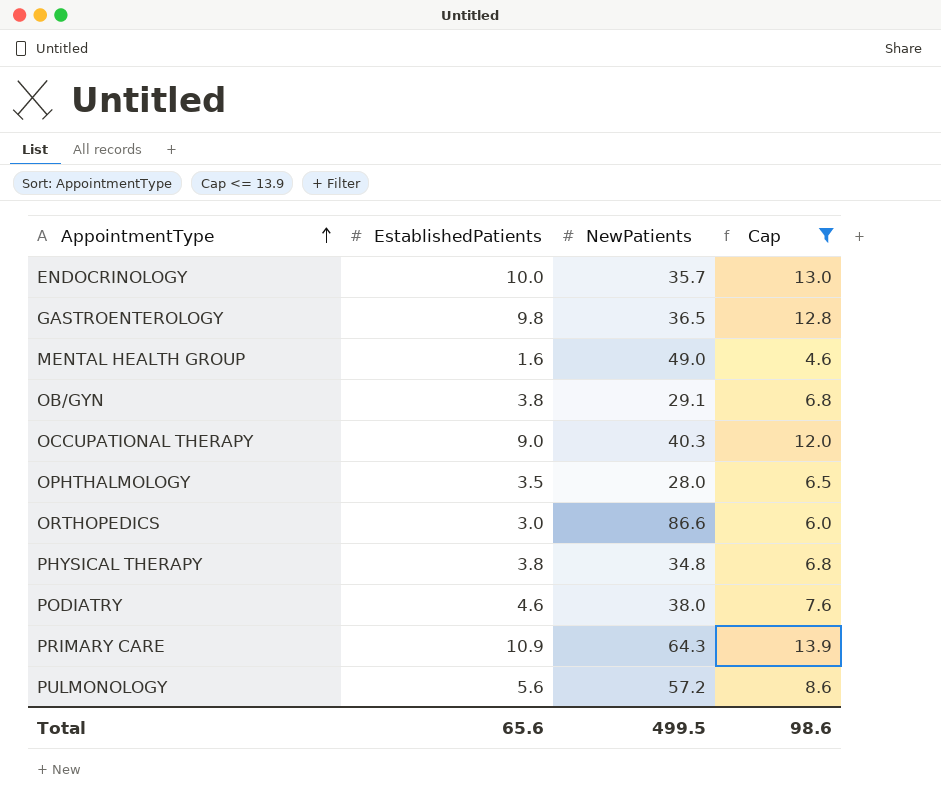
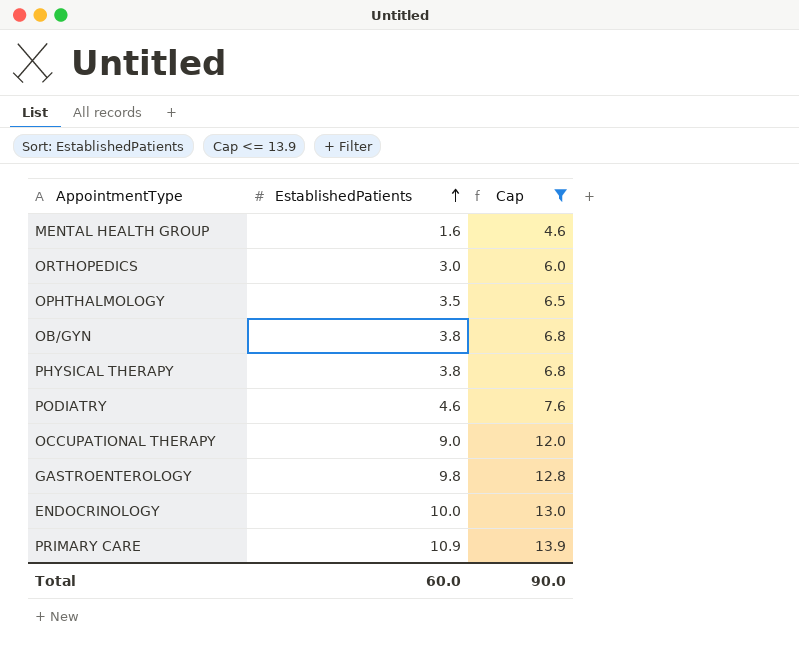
row order: AppointmentType ascending -> EstablishedPatients ascending
column NewPatients | position: 3 -> none
row PULMONOLOGY: 5.6 | 57.2 | 8.6 -> none
Total | EstablishedPatients: 65.6 -> 60.0
Total | Cap: 98.6 -> 90.0

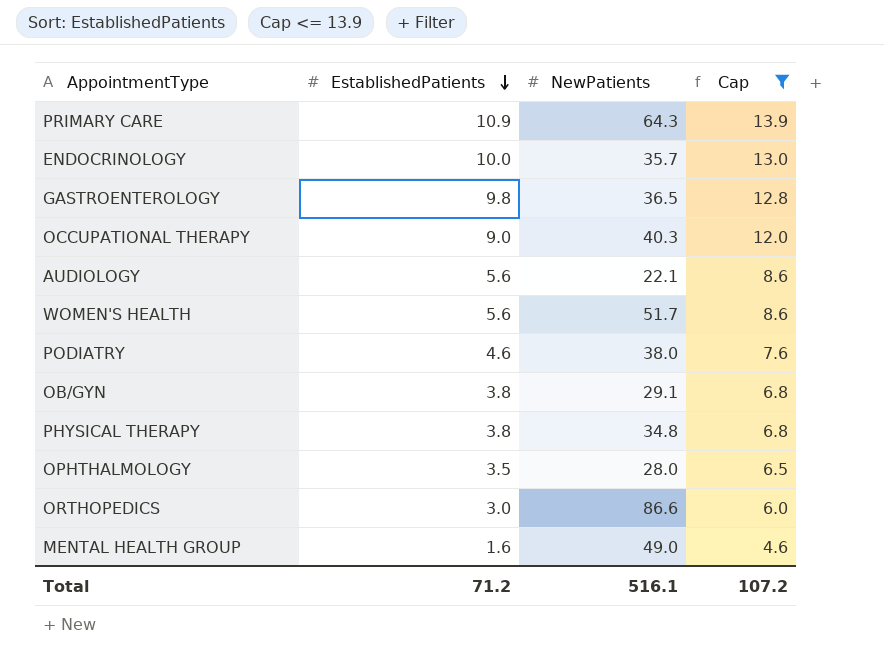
row order: EstablishedPatients ascending -> EstablishedPatients descending
column NewPatients | position: none -> 3
row AUDIOLOGY: none -> 5.6 | 22.1 | 8.6
row WOMEN'S HEALTH: none -> 5.6 | 51.7 | 8.6
Total | EstablishedPatients: 60.0 -> 71.2
Total | Cap: 90.0 -> 107.2

